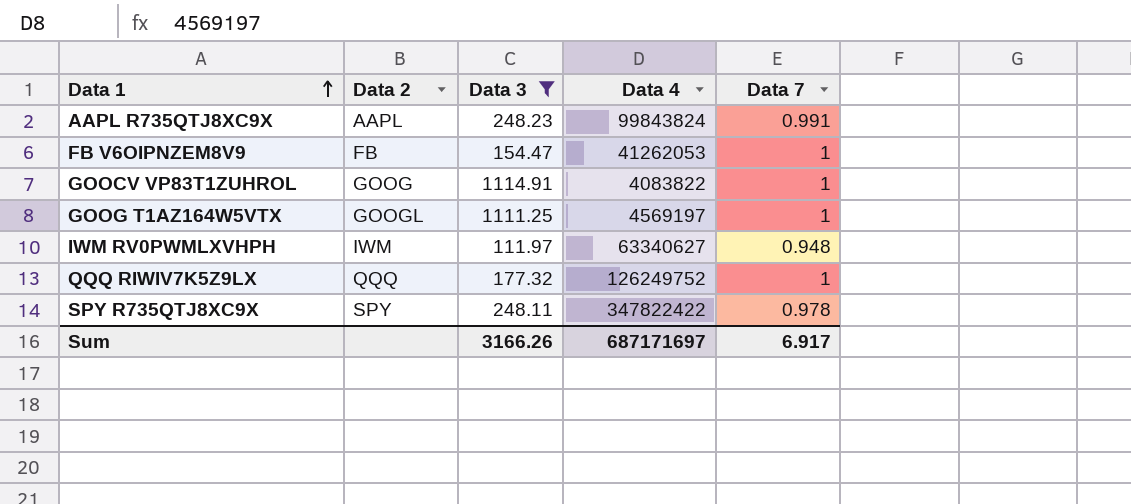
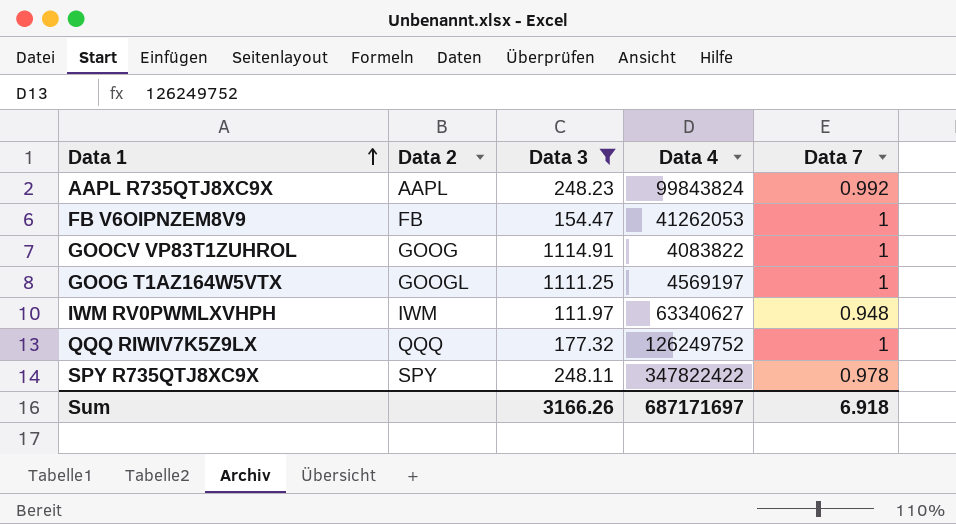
AAPL R735QTJ8XC9X | Data 7: 0.991 -> 0.992
Sum | Data 7: 6.917 -> 6.918

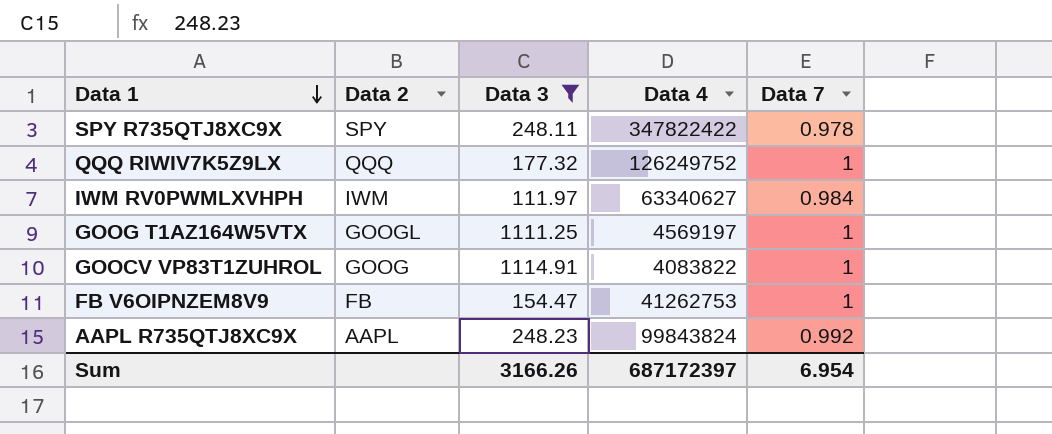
row order: Data 1 ascending -> Data 1 descending
IWM RV0PWMLXVHPH | Data 7: 0.948 -> 0.984
FB V6OIPNZEM8V9 | Data 4: 41262053 -> 41262753
Sum | Data 4: 687171697 -> 687172397
Sum | Data 7: 6.918 -> 6.954

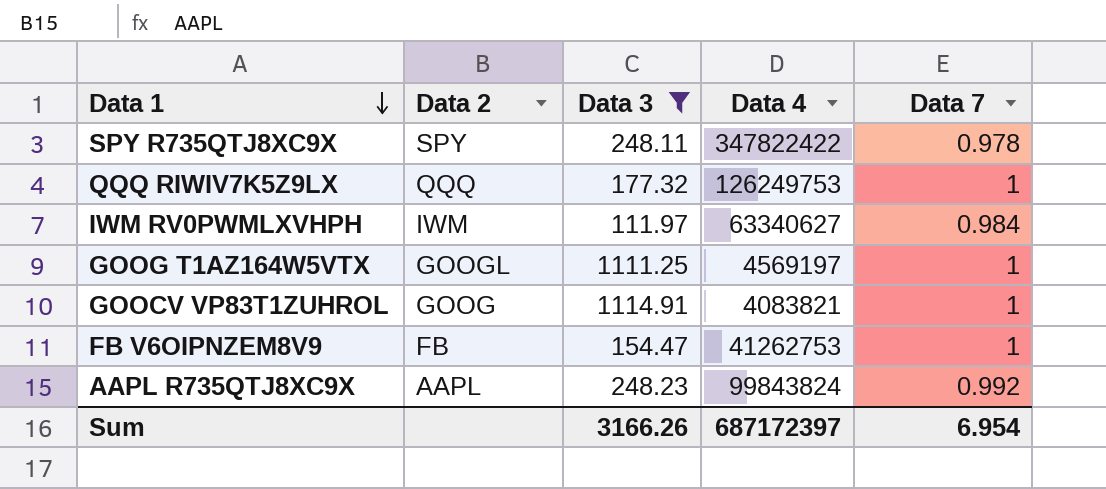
QQQ RIWIV7K5Z9LX | Data 4: 126249752 -> 126249753
GOOCV VP83T1ZUHROL | Data 4: 4083822 -> 4083821

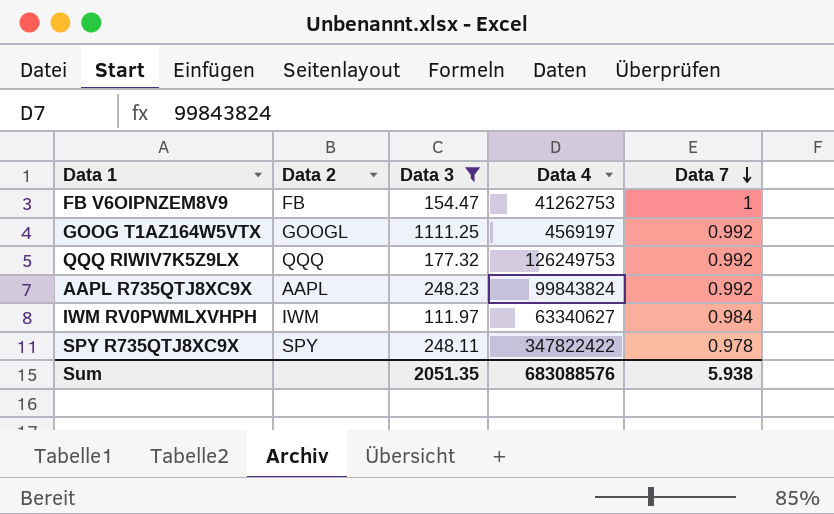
row order: Data 1 descending -> Data 7 descending
row GOOCV VP83T1ZUHROL: GOOG | 1114.91 | 4083821 | 1 -> none
GOOG T1AZ164W5VTX | Data 7: 1 -> 0.992
QQQ RIWIV7K5Z9LX | Data 7: 1 -> 0.992
Sum | Data 3: 3166.26 -> 2051.35
Sum | Data 4: 687172397 -> 683088576
Sum | Data 7: 6.954 -> 5.938

